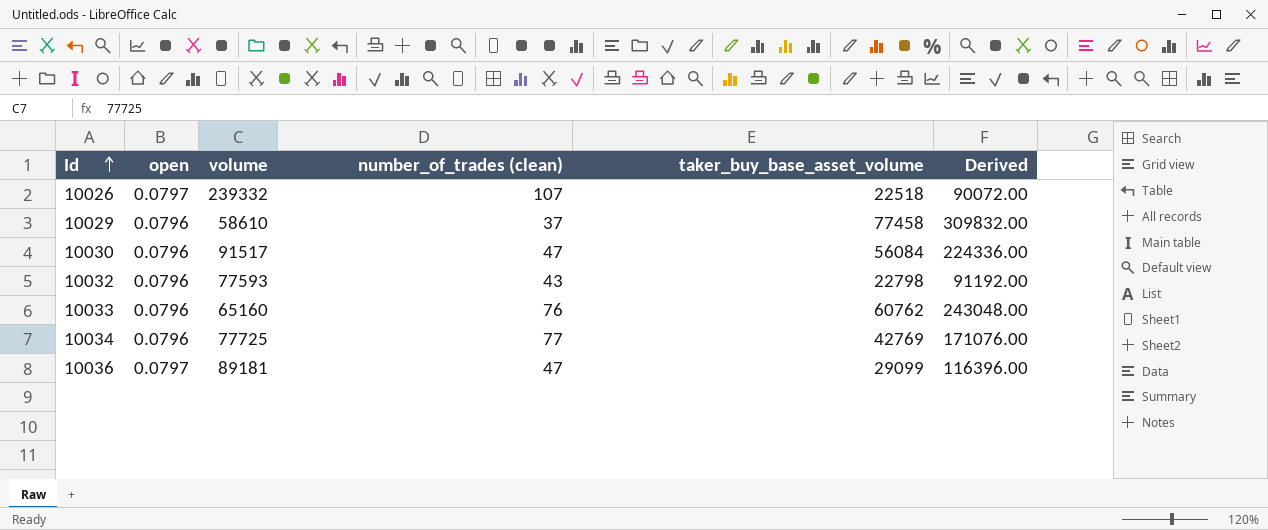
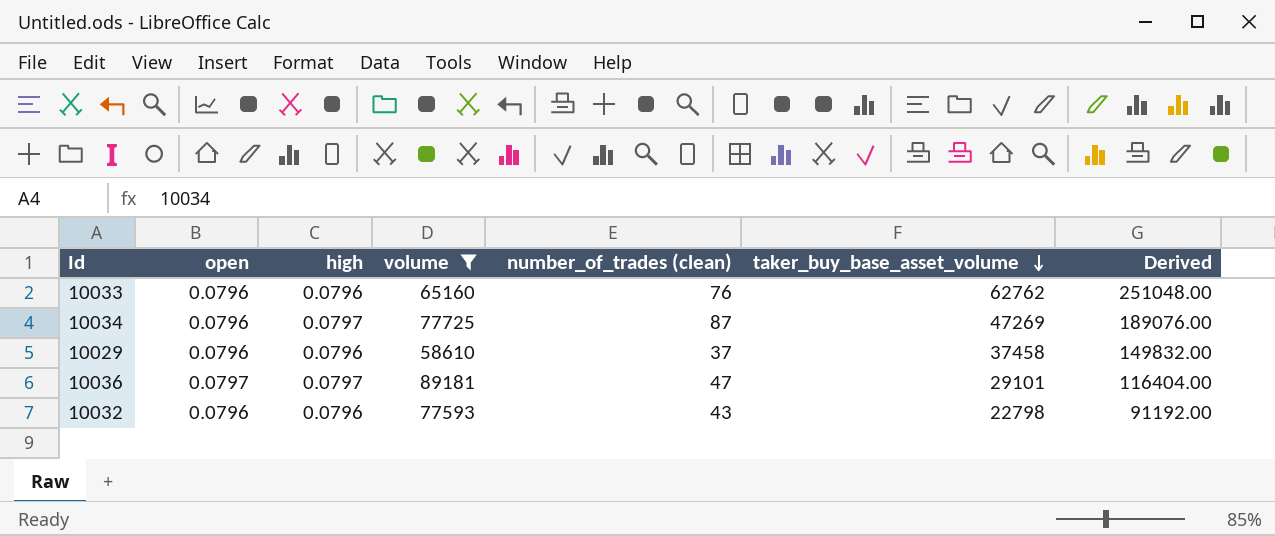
filter: none -> volume <= 89181
row order: Id ascending -> taker_buy_base_asset_volume descending
column high | position: none -> 3
10033 | taker_buy_base_asset_volume: 60762 -> 62762
10033 | Derived: 243048.00 -> 251048.00
10034 | number_of_trades (clean): 77 -> 87
10034 | taker_buy_base_asset_volume: 42769 -> 47269
10034 | Derived: 171076.00 -> 189076.00
10029 | taker_buy_base_asset_volume: 77458 -> 37458
10029 | Derived: 309832.00 -> 149832.00
10036 | taker_buy_base_asset_volume: 29099 -> 29101
10036 | Derived: 116396.00 -> 116404.00

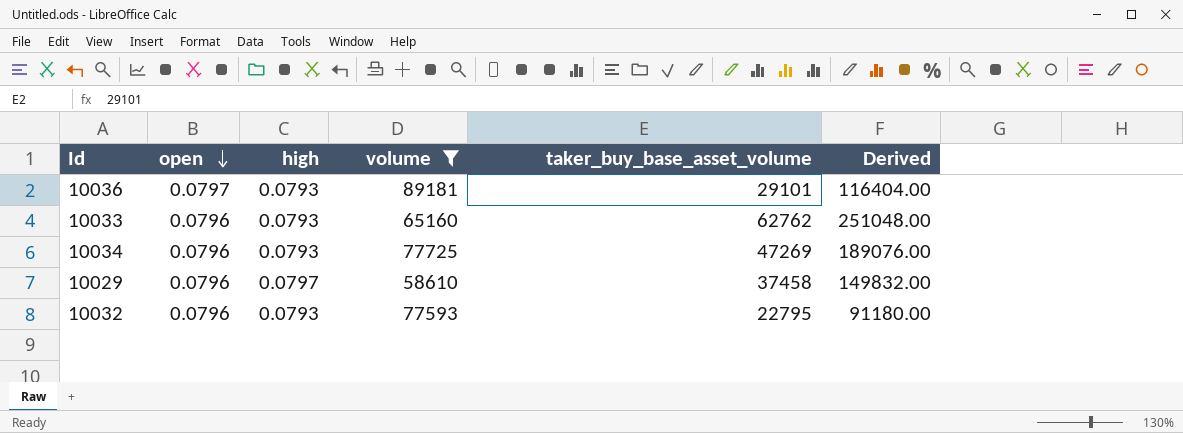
row order: taker_buy_base_asset_volume descending -> open descending
column number_of_trades (clean) | position: 5 -> none
10036 | high: 0.0797 -> 0.0793
10033 | high: 0.0796 -> 0.0793
10034 | high: 0.0797 -> 0.0793
10029 | high: 0.0796 -> 0.0797
10032 | high: 0.0796 -> 0.0793
10032 | taker_buy_base_asset_volume: 22798 -> 22795
10032 | Derived: 91192.00 -> 91180.00

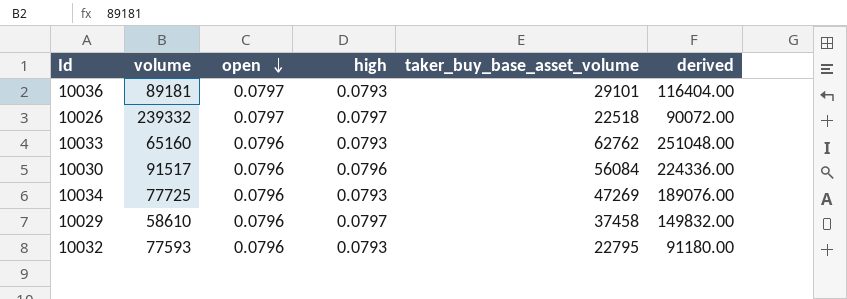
filter: volume <= 89181 -> none
column volume | position: 4 -> 2
column name: Derived -> derived

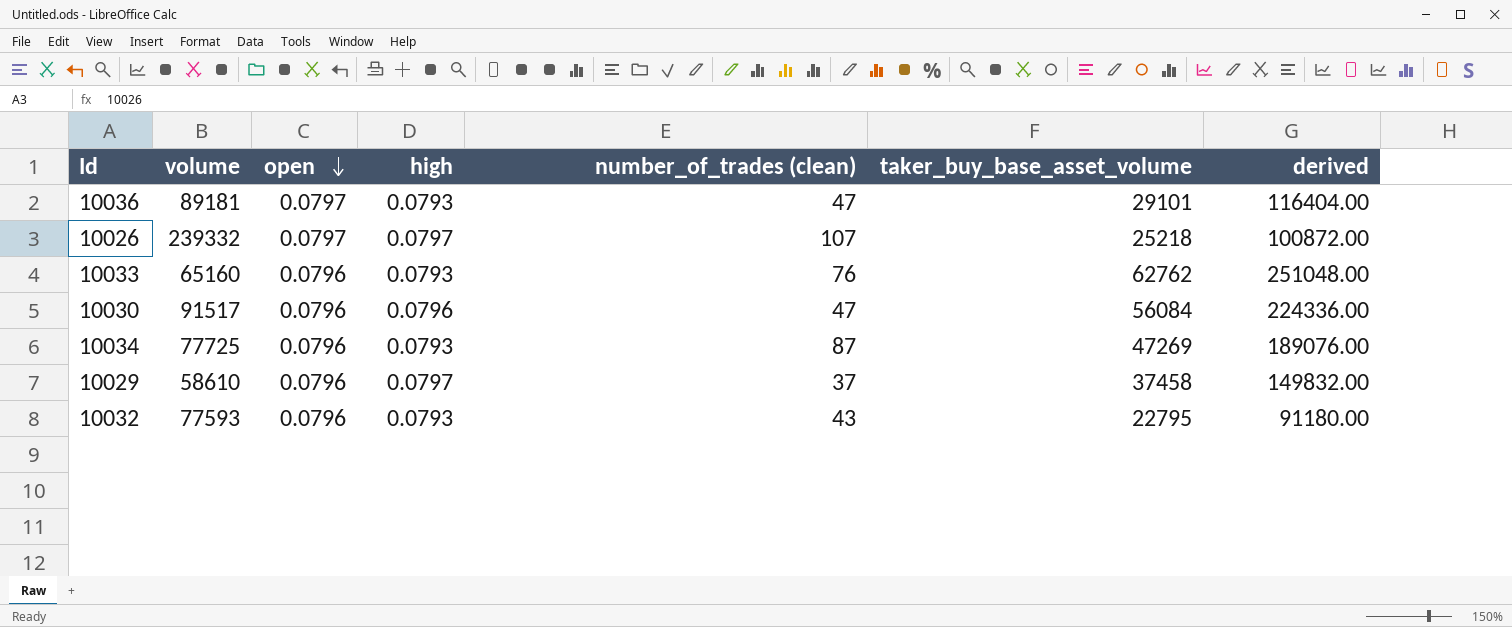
column number_of_trades (clean) | position: none -> 5
10026 | taker_buy_base_asset_volume: 22518 -> 25218
10026 | derived: 90072.00 -> 100872.00

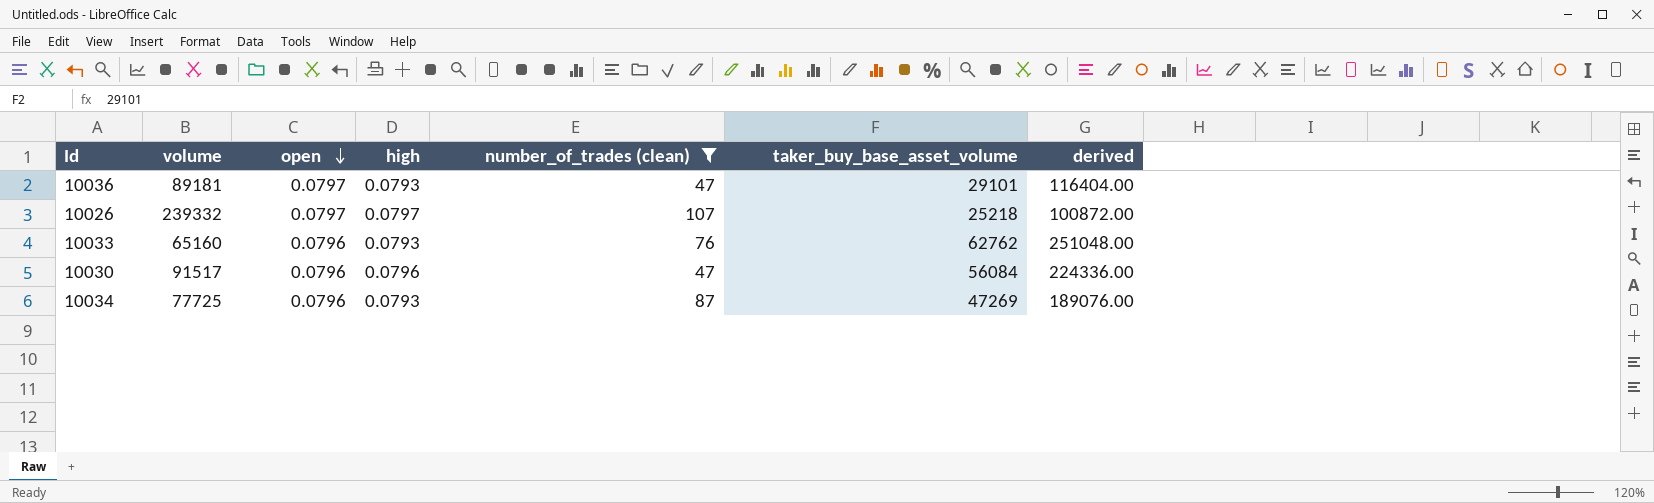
filter: none -> number_of_trades (clean) >= 47

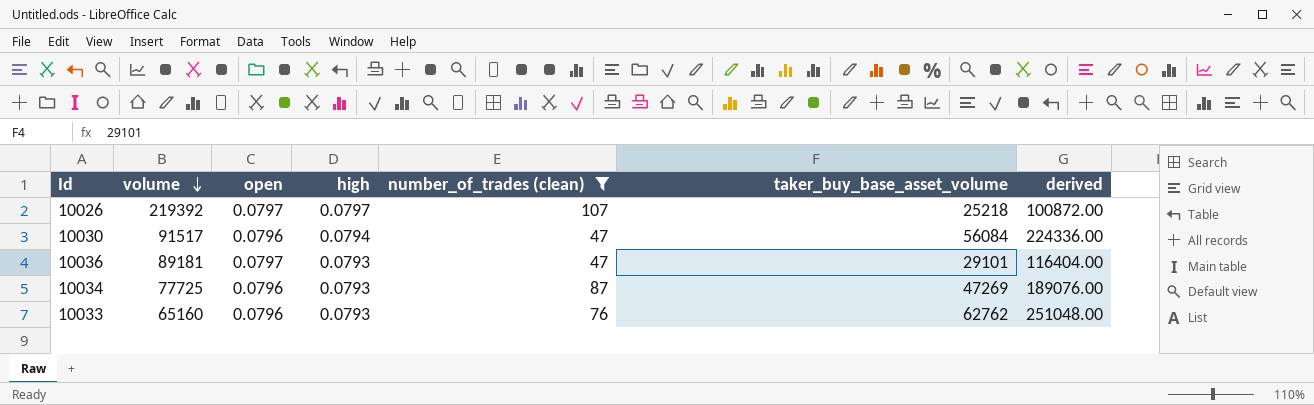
row order: open descending -> volume descending
10026 | volume: 239332 -> 219392
10030 | high: 0.0796 -> 0.0794

